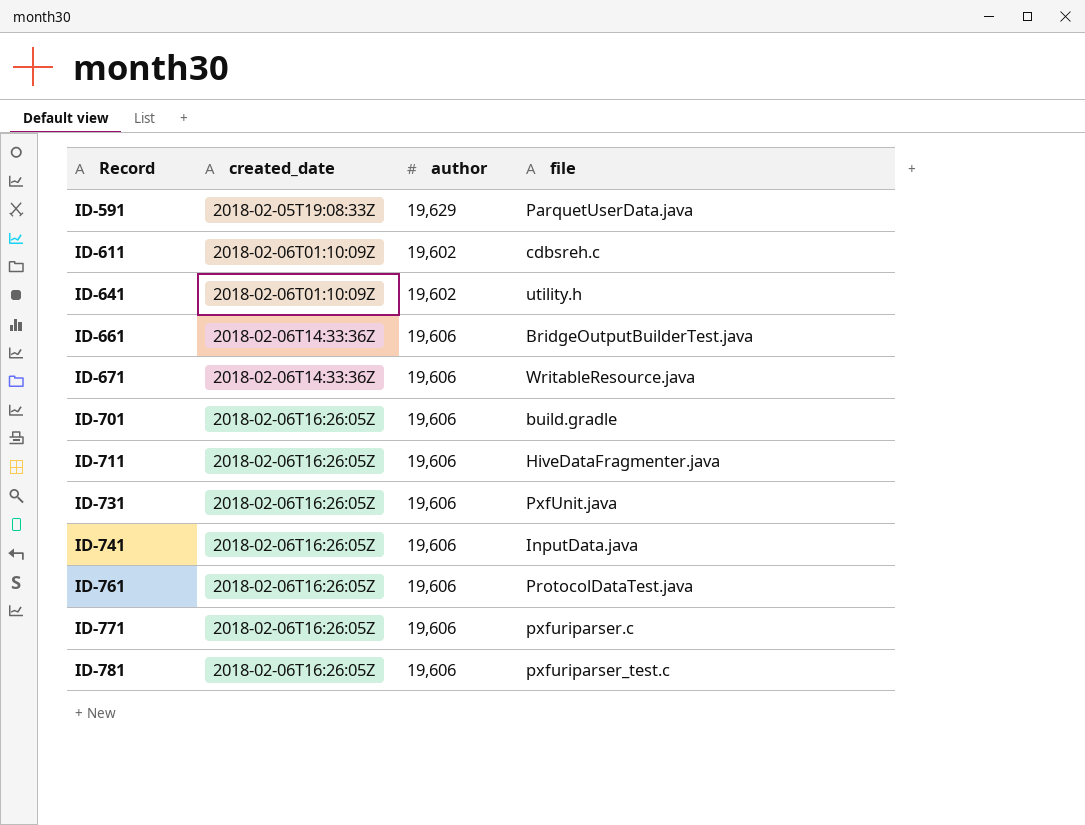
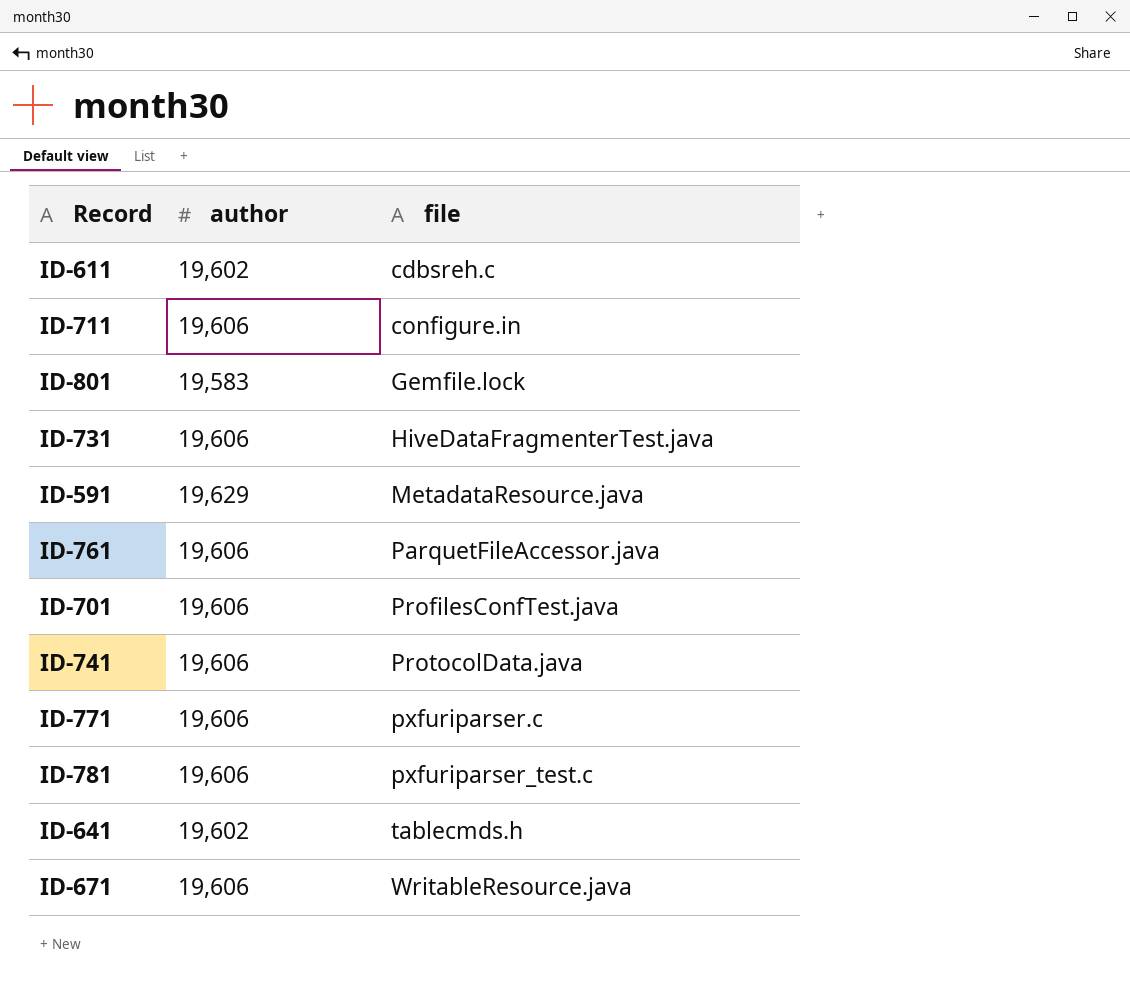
row order: Record ascending -> file ascending
column created_date | position: 2 -> none
row ID-661: 2018-02-06T14:33:36Z | 19,606 | BridgeOutputBuilderTest.java -> none
ID-711 | file: HiveDataFragmenter.java -> configure.in
row ID-801: none -> 19,583 | Gemfile.lock
ID-731 | file: PxfUnit.java -> HiveDataFragmenterTest.java
ID-591 | file: ParquetUserData.java -> MetadataResource.java
ID-761 | file: ProtocolDataTest.java -> ParquetFileAccessor.java
ID-701 | file: build.gradle -> ProfilesConfTest.java
ID-741 | file: InputData.java -> ProtocolData.java
ID-641 | file: utility.h -> tablecmds.h

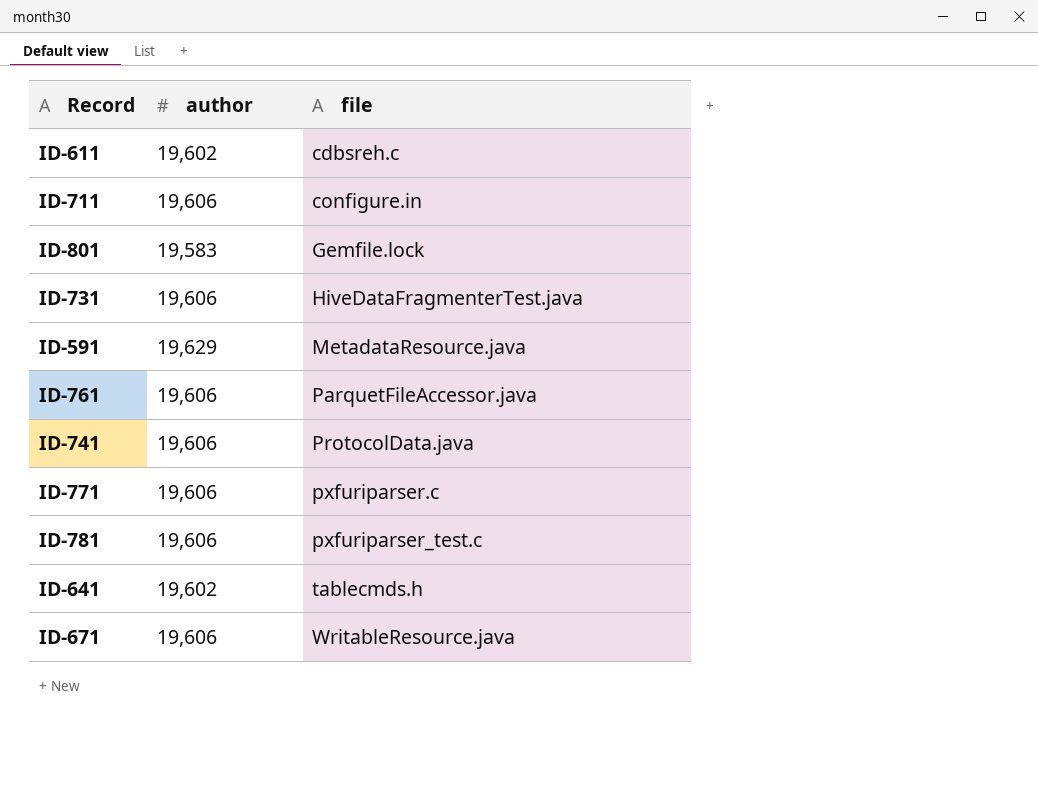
row ID-701: 19,606 | ProfilesConfTest.java -> none

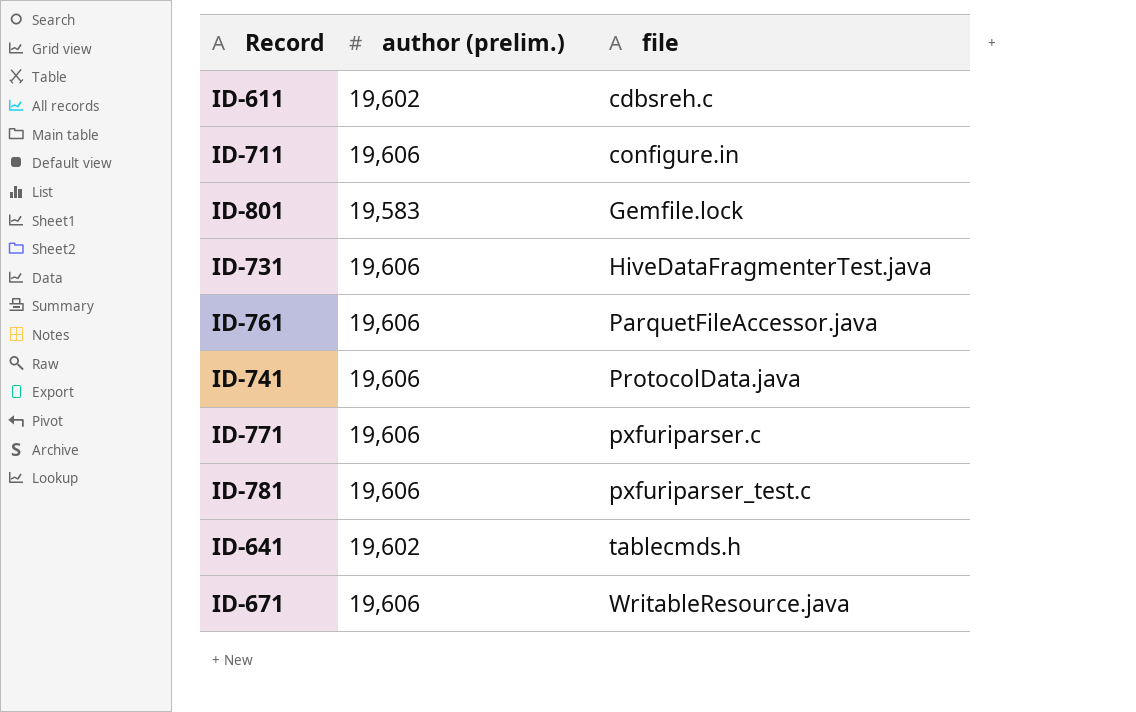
column name: author -> author (prelim.)
row ID-591: 19,629 | MetadataResource.java -> none

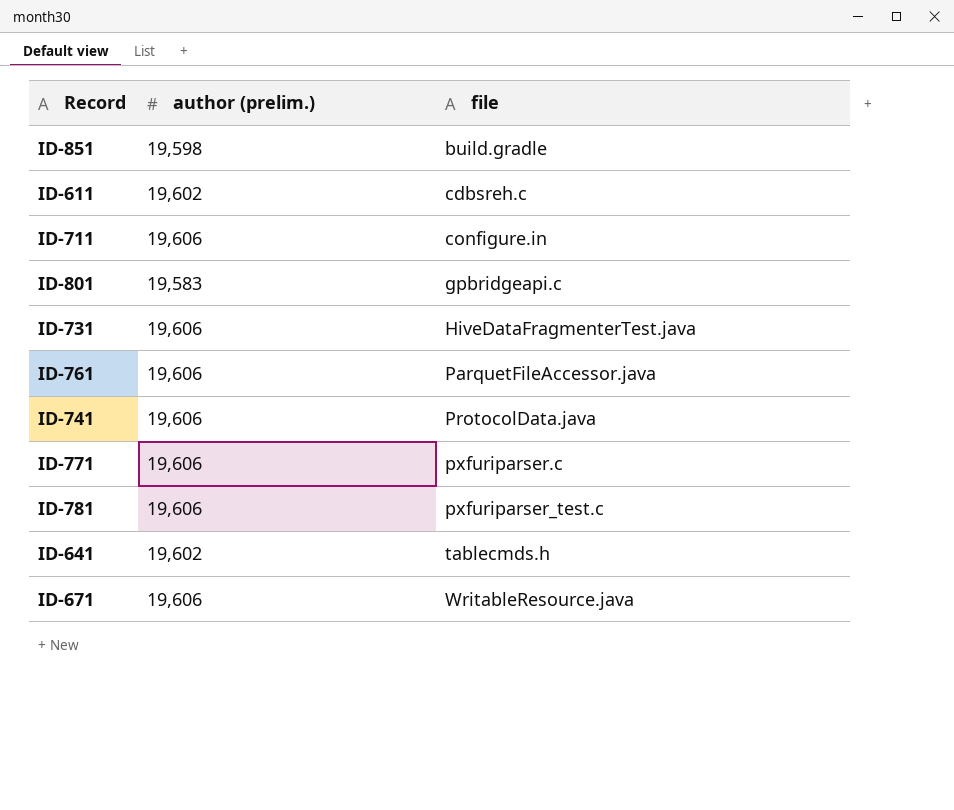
row ID-851: none -> 19,598 | build.gradle
ID-801 | file: Gemfile.lock -> gpbridgeapi.c

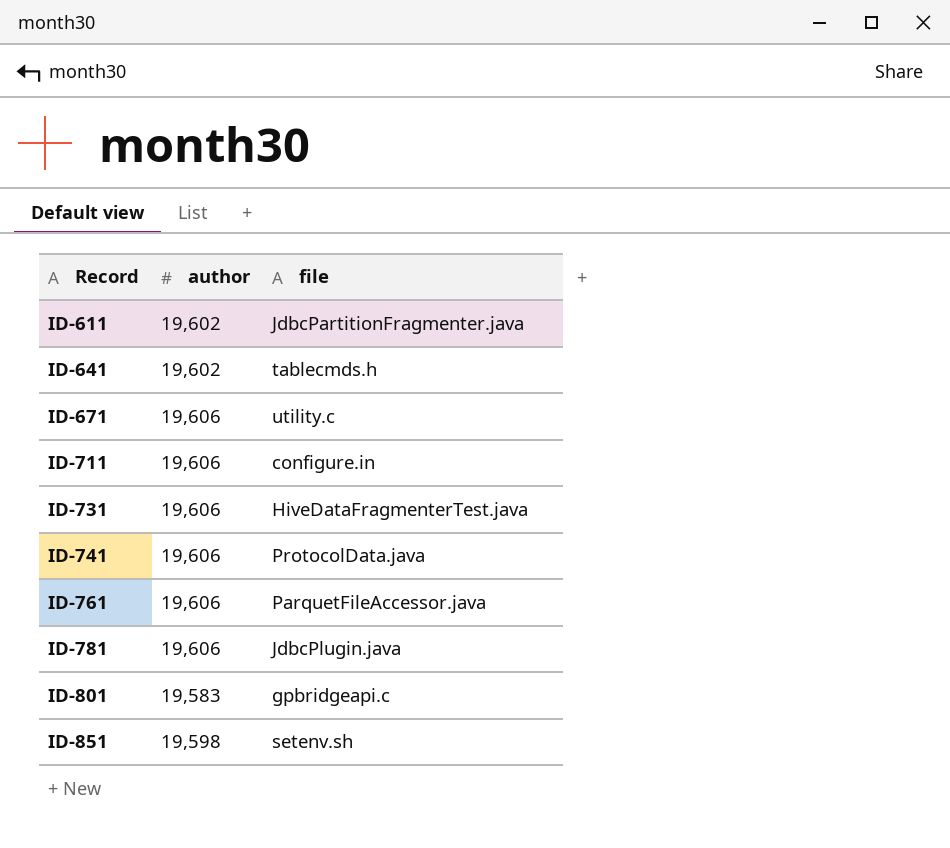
row order: file ascending -> Record ascending
column name: author (prelim.) -> author
row ID-771: 19,606 | pxfuriparser.c -> none
ID-611 | file: cdbsreh.c -> JdbcPartitionFragmenter.java
ID-671 | file: WritableResource.java -> utility.c
ID-781 | file: pxfuriparser_test.c -> JdbcPlugin.java
ID-851 | file: build.gradle -> setenv.sh

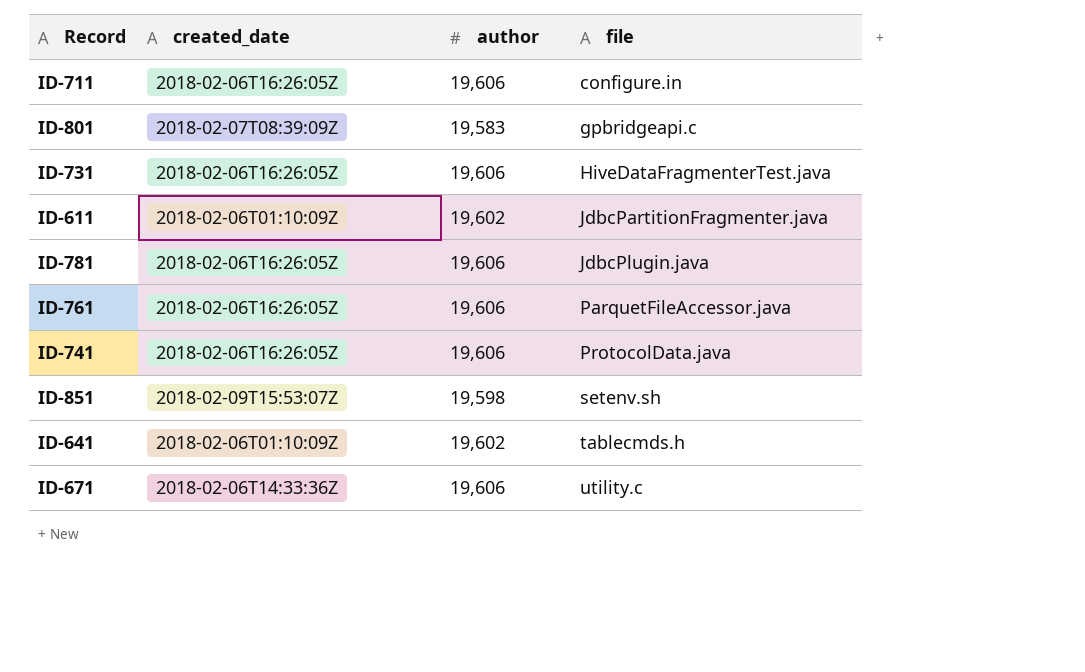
row order: Record ascending -> file ascending
column created_date | position: none -> 2

